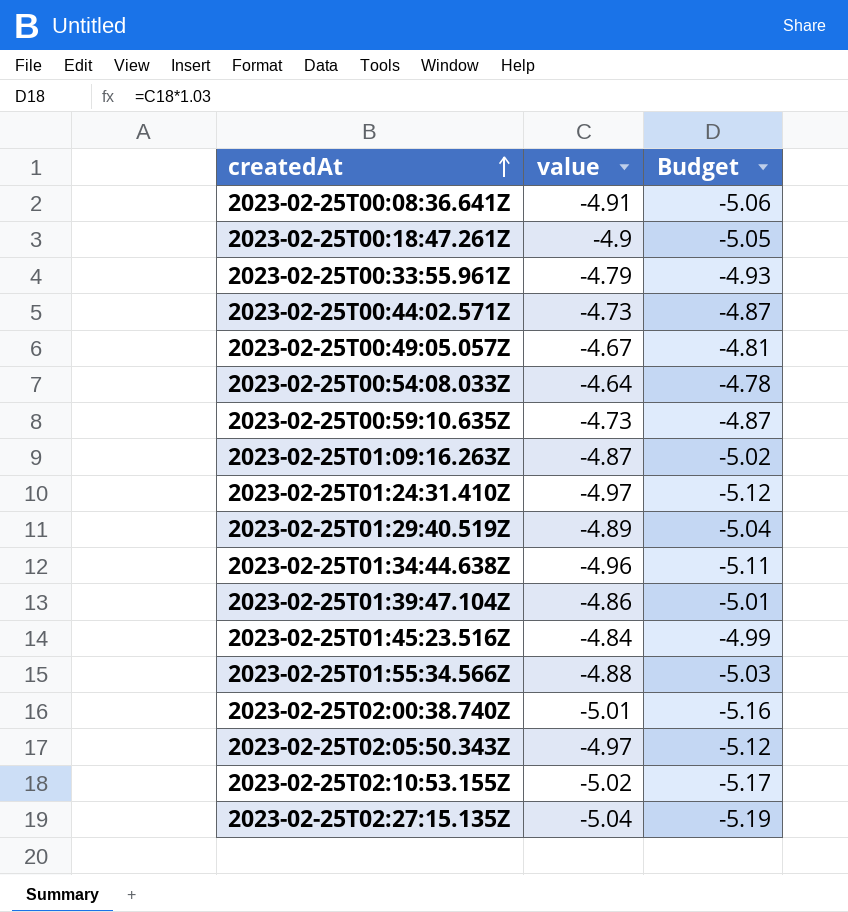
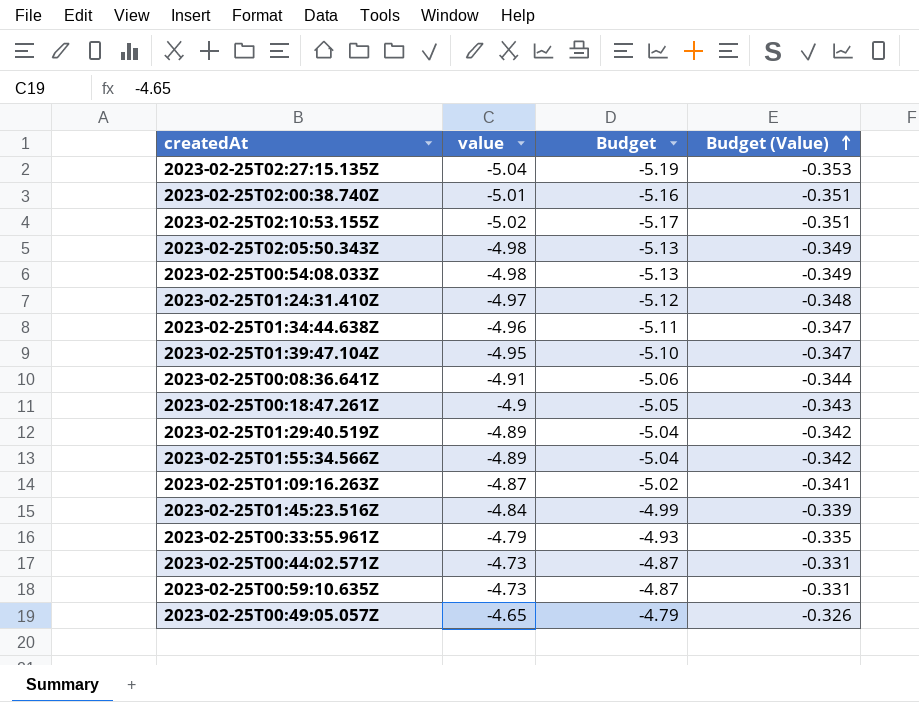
row order: createdAt ascending -> Budget (Value) ascending
column Budget (Value) | formula: none -> [value] * 0.07
2023-02-25T02:05:50.343Z | value: -4.97 -> -4.98
2023-02-25T02:05:50.343Z | Budget: -5.12 -> -5.13
2023-02-25T00:54:08.033Z | value: -4.64 -> -4.98
2023-02-25T00:54:08.033Z | Budget: -4.78 -> -5.13
2023-02-25T01:39:47.104Z | value: -4.86 -> -4.95
2023-02-25T01:39:47.104Z | Budget: -5.01 -> -5.10
2023-02-25T01:55:34.566Z | value: -4.88 -> -4.89
2023-02-25T01:55:34.566Z | Budget: -5.03 -> -5.04
2023-02-25T00:49:05.057Z | value: -4.67 -> -4.65
2023-02-25T00:49:05.057Z | Budget: -4.81 -> -4.79

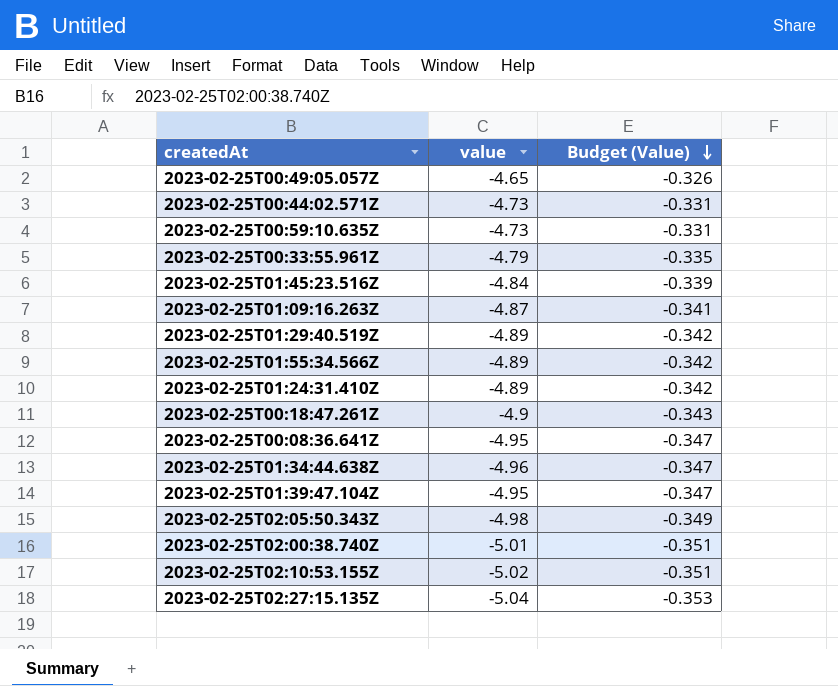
row order: Budget (Value) ascending -> Budget (Value) descending
column Budget | formula: [value] * 1.03 -> none
row 2023-02-25T00:54:08.033Z: -4.98 | -5.13 | -0.349 -> none
2023-02-25T01:24:31.410Z | value: -4.97 -> -4.89
2023-02-25T01:24:31.410Z | Budget (Value): -0.348 -> -0.342
2023-02-25T00:08:36.641Z | value: -4.91 -> -4.95
2023-02-25T00:08:36.641Z | Budget (Value): -0.344 -> -0.347

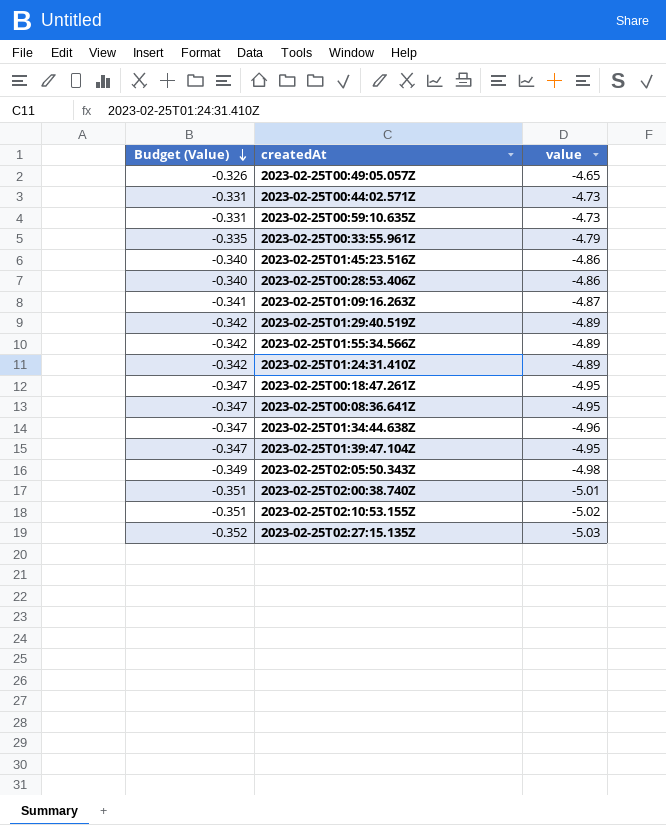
column Budget (Value) | position: 3 -> 1
2023-02-25T01:45:23.516Z | Budget (Value): -0.339 -> -0.340
2023-02-25T01:45:23.516Z | value: -4.84 -> -4.86
row 2023-02-25T00:28:53.406Z: none -> -0.340 | -4.86
2023-02-25T00:18:47.261Z | Budget (Value): -0.343 -> -0.347
2023-02-25T00:18:47.261Z | value: -4.9 -> -4.95
2023-02-25T02:27:15.135Z | Budget (Value): -0.353 -> -0.352
2023-02-25T02:27:15.135Z | value: -5.04 -> -5.03

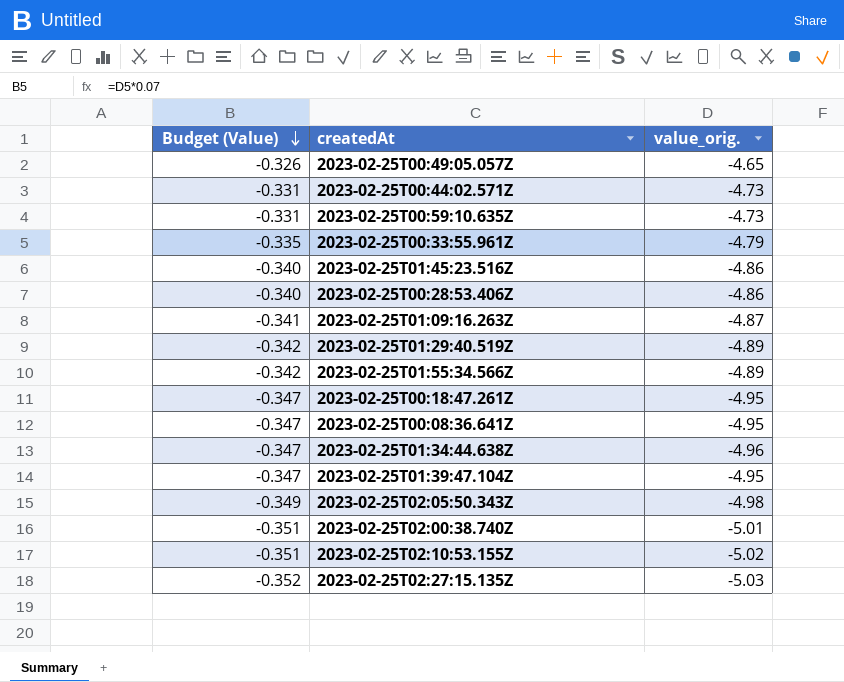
column name: value -> value_orig.
row 2023-02-25T01:24:31.410Z: -0.342 | -4.89 -> none

